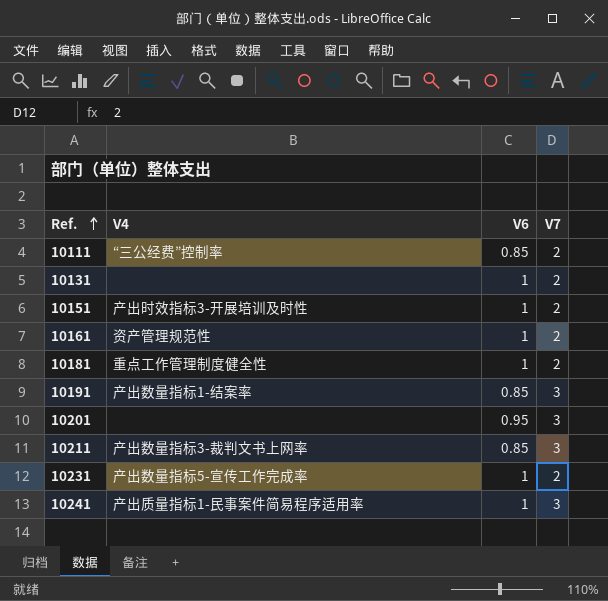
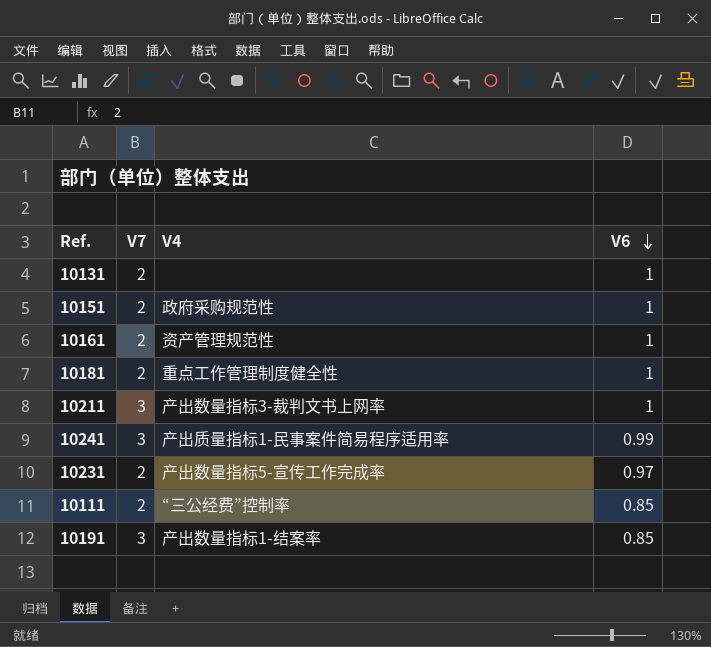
row order: Ref. ascending -> V6 descending
column V7 | position: 4 -> 2
row 10201: none | 0.95 | 3 -> none
10151 | V4: 产出时效指标3-开展培训及时性 -> 政府采购规范性
10211 | V6: 0.85 -> 1
10241 | V6: 1 -> 0.99
10231 | V6: 1 -> 0.97

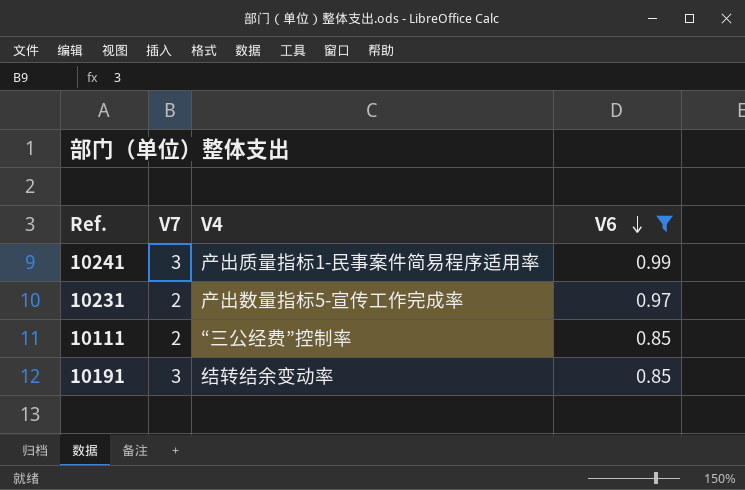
filter: none -> V6 != 1
10191 | V4: 产出数量指标1-结案率 -> 结转结余变动率

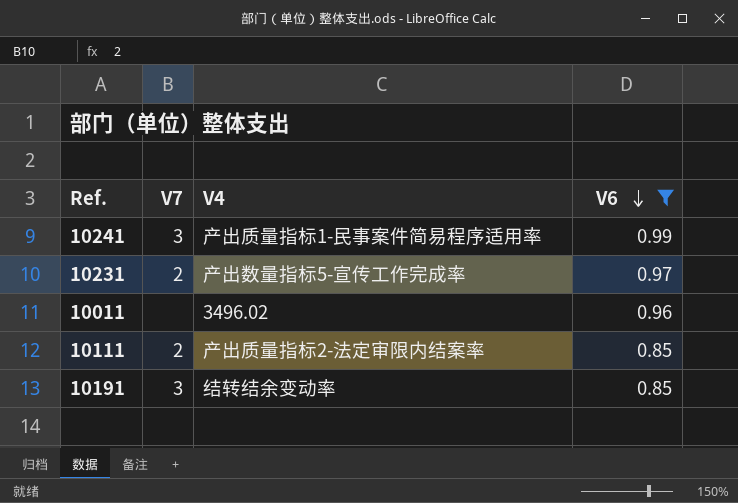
row 10011: none -> none | 3496.02 | 0.96
10111 | V4: “三公经费”控制率 -> 产出质量指标2-法定审限内结案率

